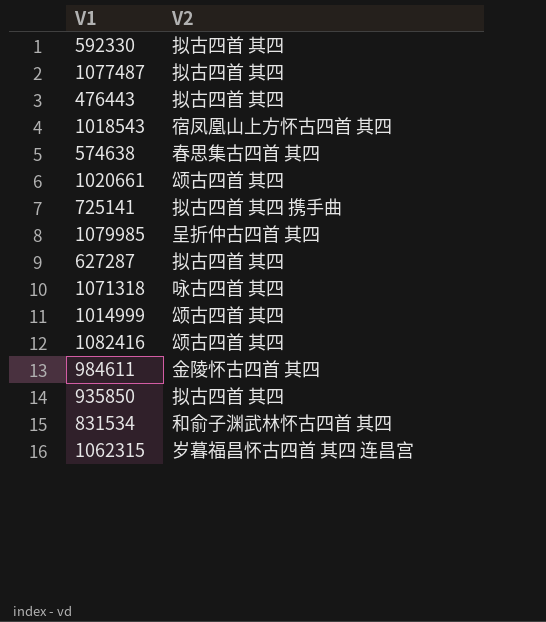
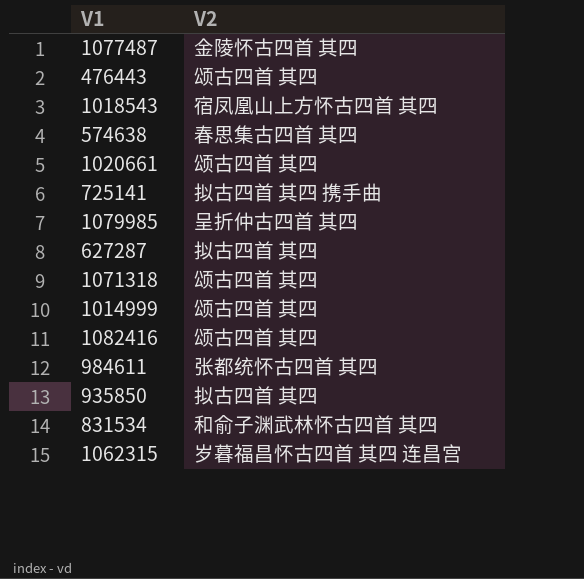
row 592330: 拟古四首 其四 -> none
1077487 | V2: 拟古四首 其四 -> 金陵怀古四首 其四
476443 | V2: 拟古四首 其四 -> 颂古四首 其四
1071318 | V2: 咏古四首 其四 -> 颂古四首 其四
984611 | V2: 金陵怀古四首 其四 -> 张都统怀古四首 其四

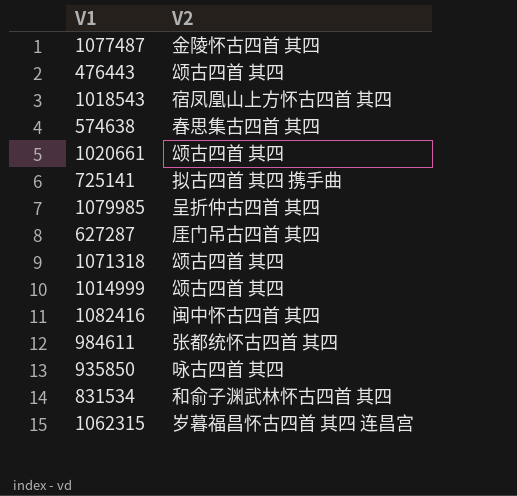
627287 | V2: 拟古四首 其四 -> 厓门吊古四首 其四
1082416 | V2: 颂古四首 其四 -> 闽中怀古四首 其四
935850 | V2: 拟古四首 其四 -> 咏古四首 其四

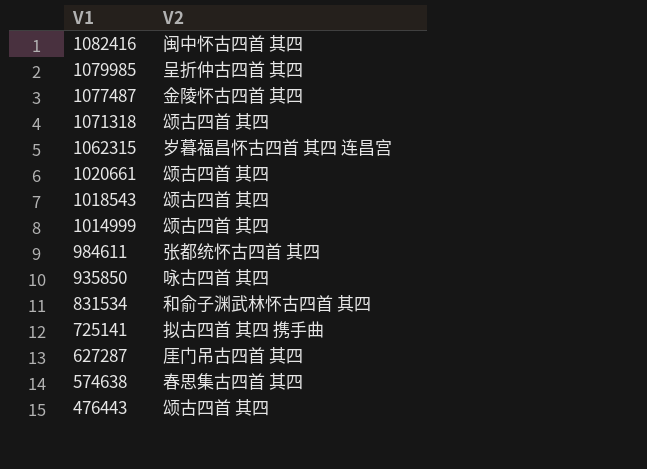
row order: none -> V1 descending
1018543 | V2: 宿凤凰山上方怀古四首 其四 -> 颂古四首 其四

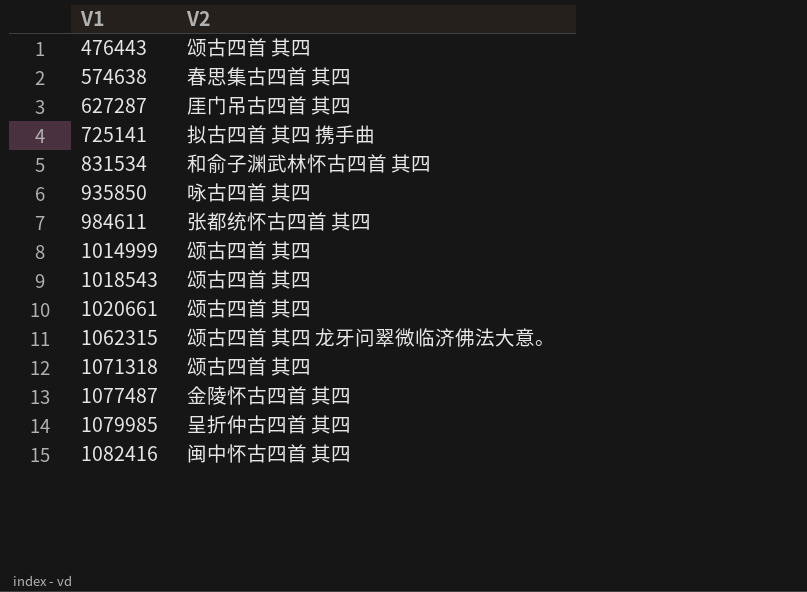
row order: V1 descending -> V1 ascending
1062315 | V2: 岁暮福昌怀古四首 其四 连昌宫 -> 颂古四首 其四 龙牙问翠微临济佛法大意。

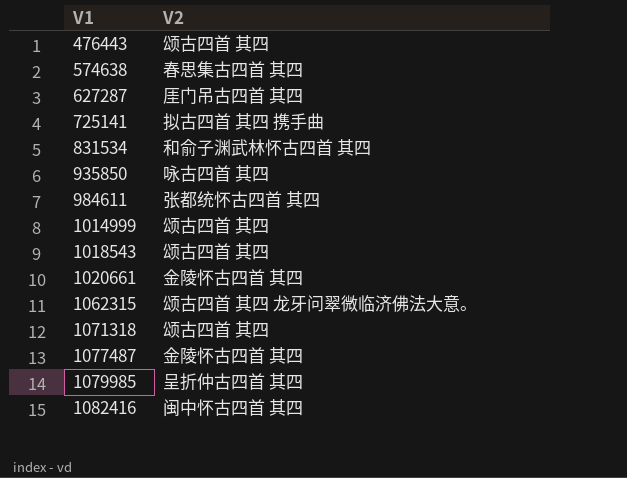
1020661 | V2: 颂古四首 其四 -> 金陵怀古四首 其四

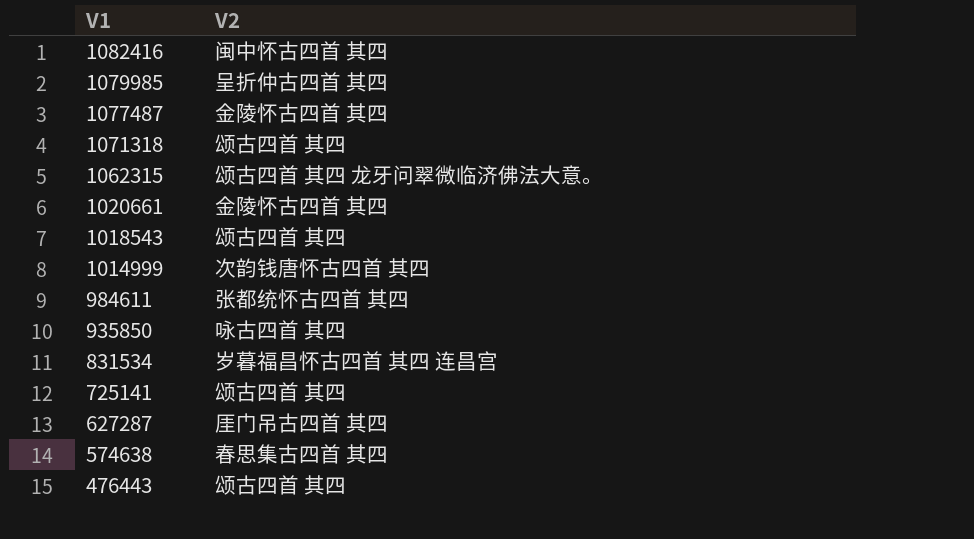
row order: V1 ascending -> V1 descending
1014999 | V2: 颂古四首 其四 -> 次韵钱唐怀古四首 其四
831534 | V2: 和俞子渊武林怀古四首 其四 -> 岁暮福昌怀古四首 其四 连昌宫
725141 | V2: 拟古四首 其四 携手曲 -> 颂古四首 其四

